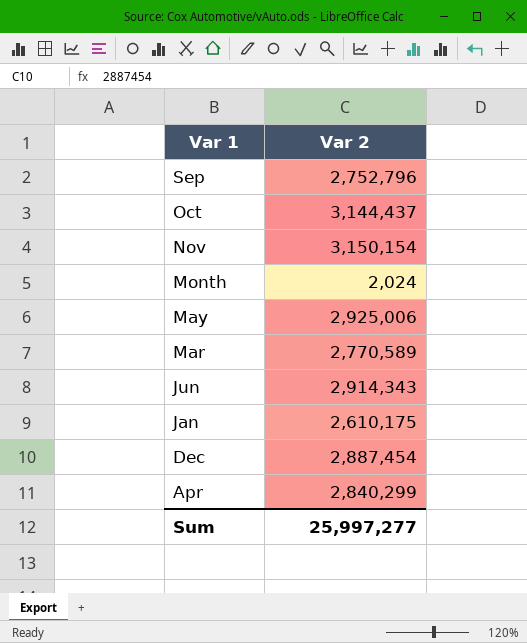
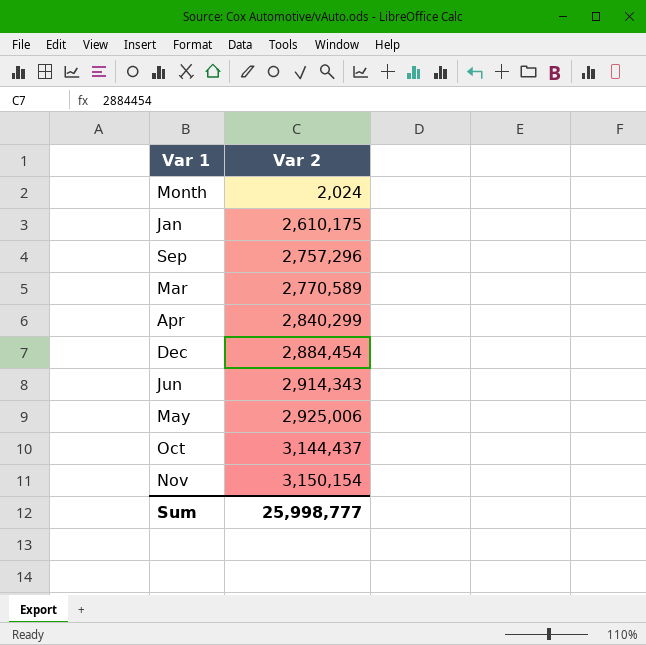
row order: Var 1 descending -> Var 2 ascending
Sep | Var 2: 2,752,796 -> 2,757,296
Dec | Var 2: 2,887,454 -> 2,884,454
Sum | Var 2: 25,997,277 -> 25,998,777

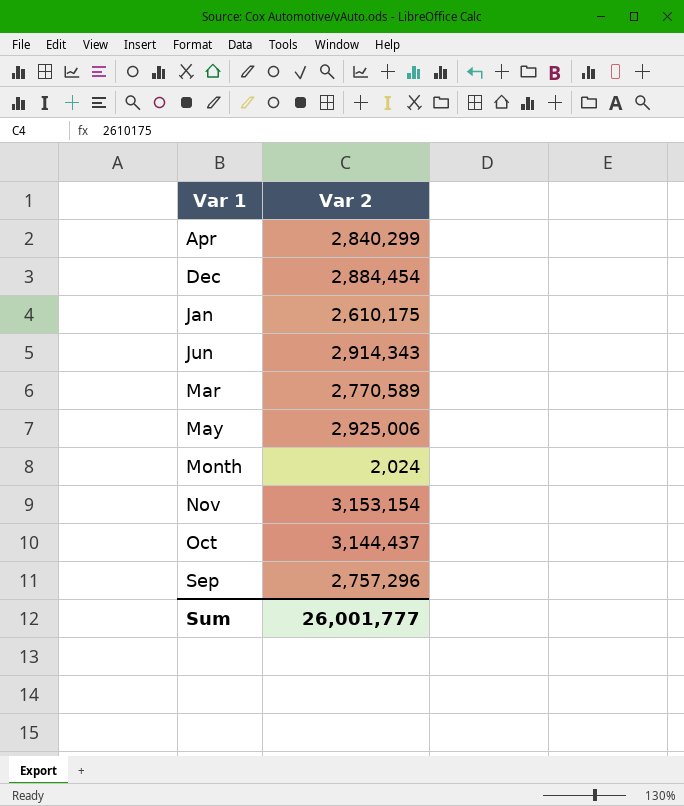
row order: Var 2 ascending -> Var 1 ascending
Nov | Var 2: 3,150,154 -> 3,153,154
Sum | Var 2: 25,998,777 -> 26,001,777

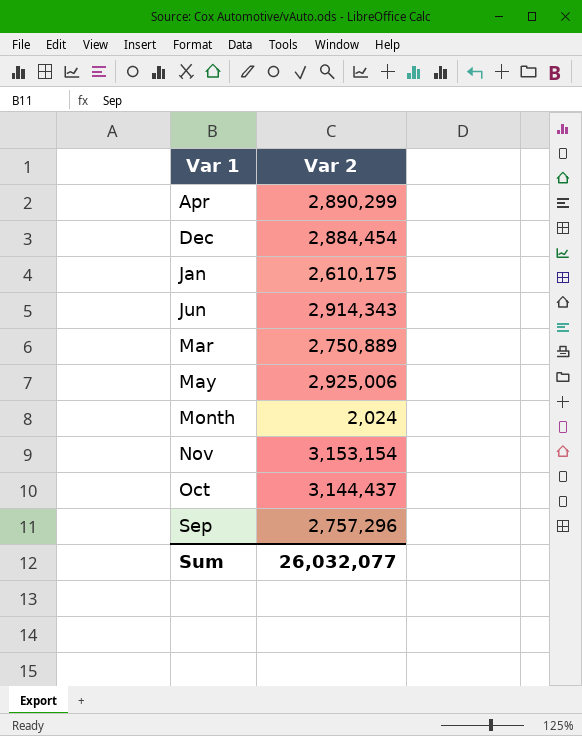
Apr | Var 2: 2,840,299 -> 2,890,299
Mar | Var 2: 2,770,589 -> 2,750,889
Sum | Var 2: 26,001,777 -> 26,032,077

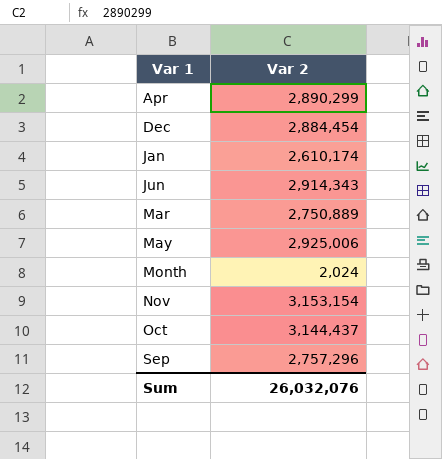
Jan | Var 2: 2,610,175 -> 2,610,174
Sum | Var 2: 26,032,077 -> 26,032,076

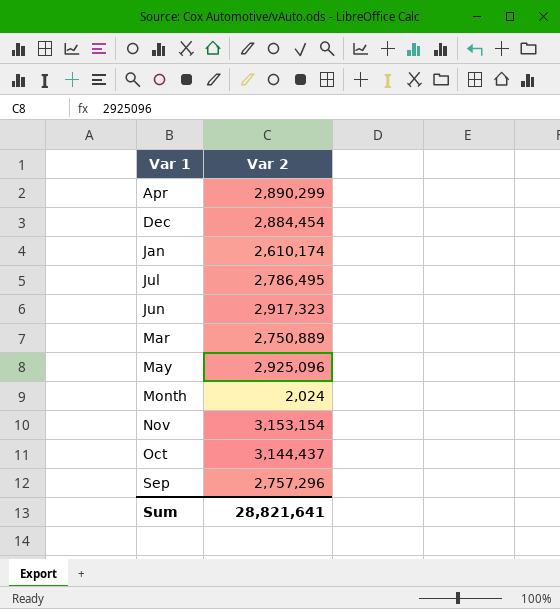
row Jul: none -> 2,786,495
Jun | Var 2: 2,914,343 -> 2,917,323
May | Var 2: 2,925,006 -> 2,925,096
Sum | Var 2: 26,032,076 -> 28,821,641

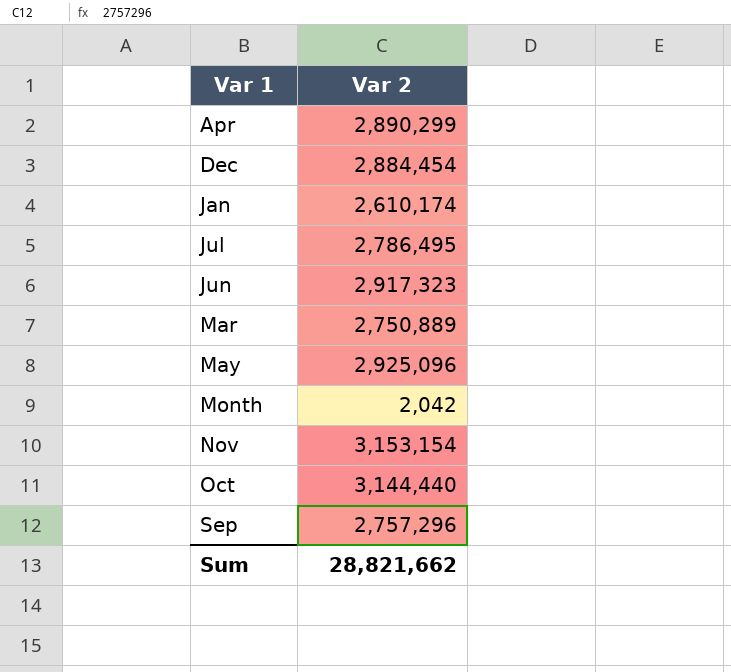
Month | Var 2: 2,024 -> 2,042
Oct | Var 2: 3,144,437 -> 3,144,440
Sum | Var 2: 28,821,641 -> 28,821,662

